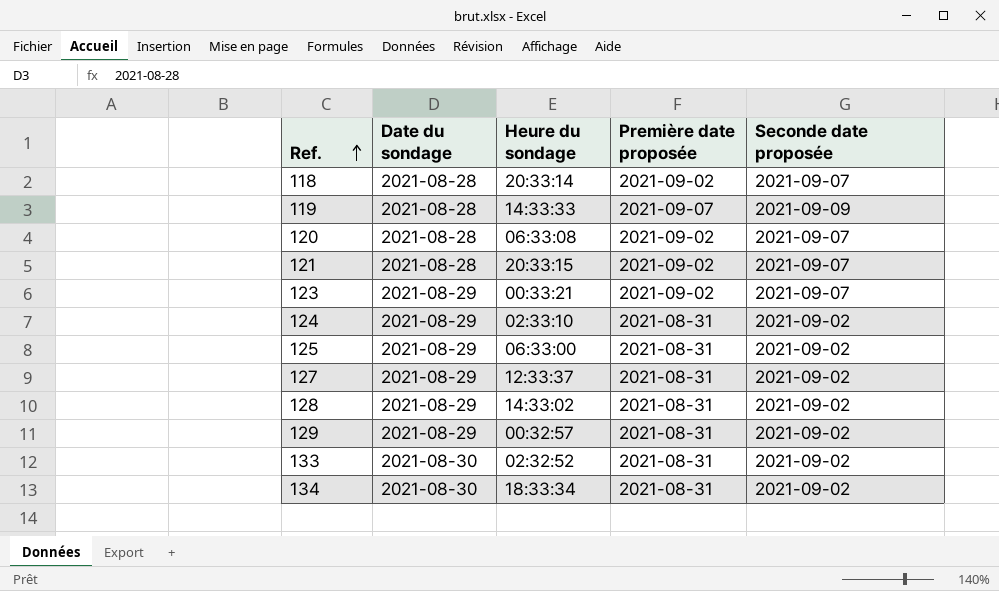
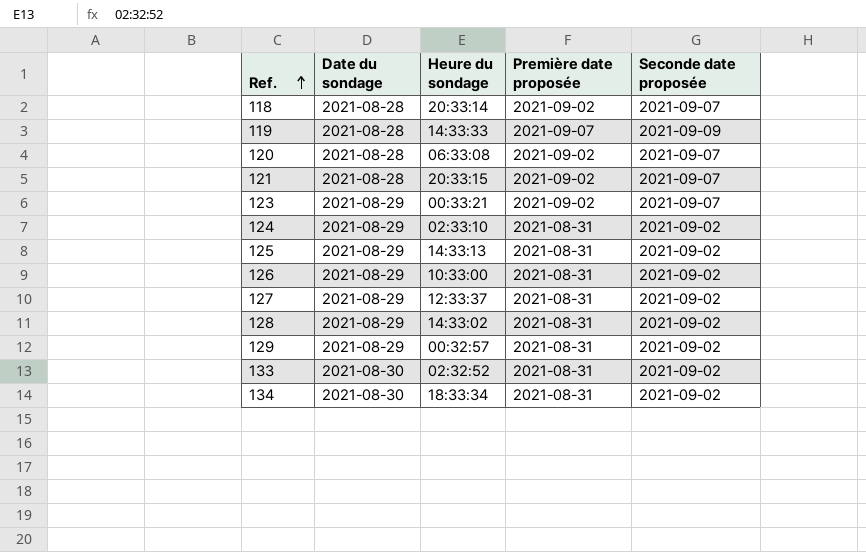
125 | Heure du sondage: 06:33:00 -> 14:33:13
row 126: none -> 2021-08-29 | 10:33:00 | 2021-08-31 | 2021-09-02

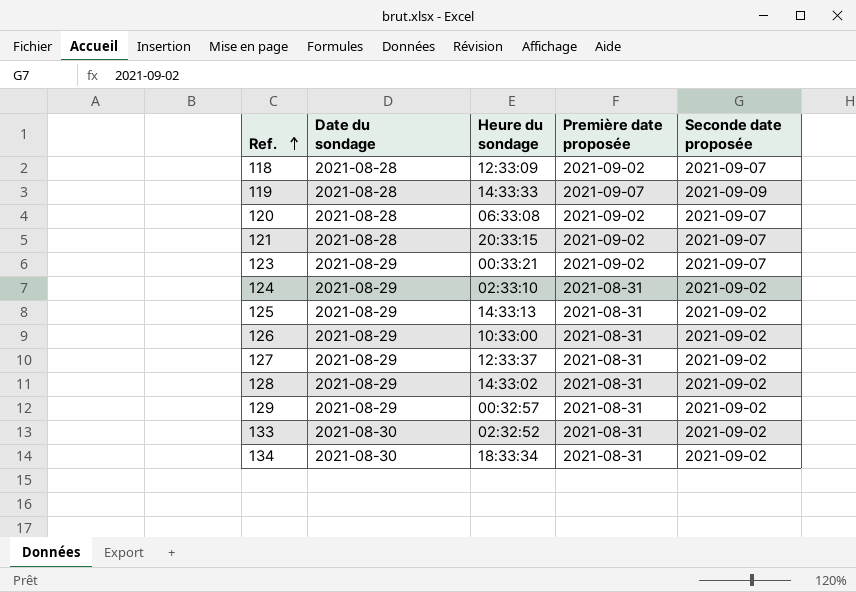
118 | Heure du sondage: 20:33:14 -> 12:33:09

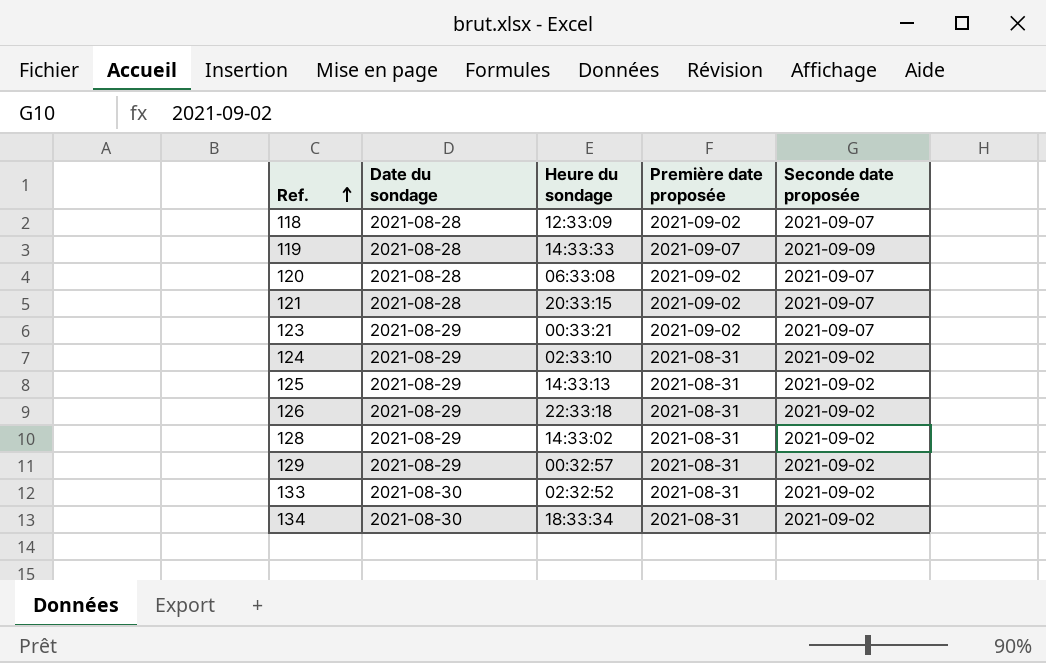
row 127: 2021-08-29 | 12:33:37 | 2021-08-31 | 2021-09-02 -> none
126 | Heure du sondage: 10:33:00 -> 22:33:18

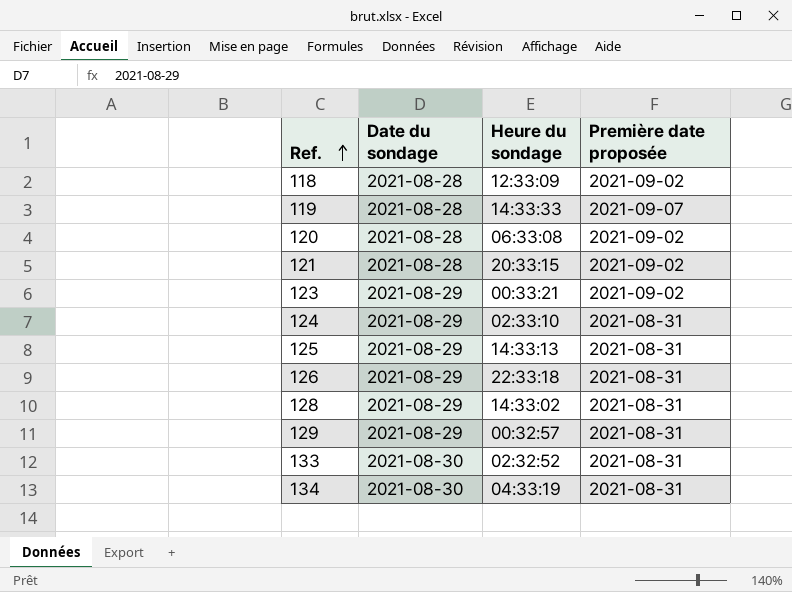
column Seconde date proposée | position: 5 -> none
134 | Heure du sondage: 18:33:34 -> 04:33:19

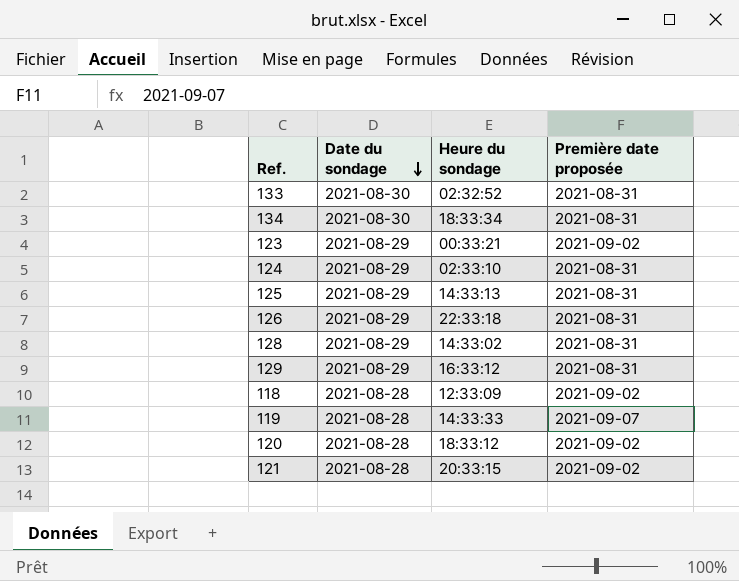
row order: Ref. ascending -> Date du sondage descending
134 | Heure du sondage: 04:33:19 -> 18:33:34
129 | Heure du sondage: 00:32:57 -> 16:33:12
120 | Heure du sondage: 06:33:08 -> 18:33:12

